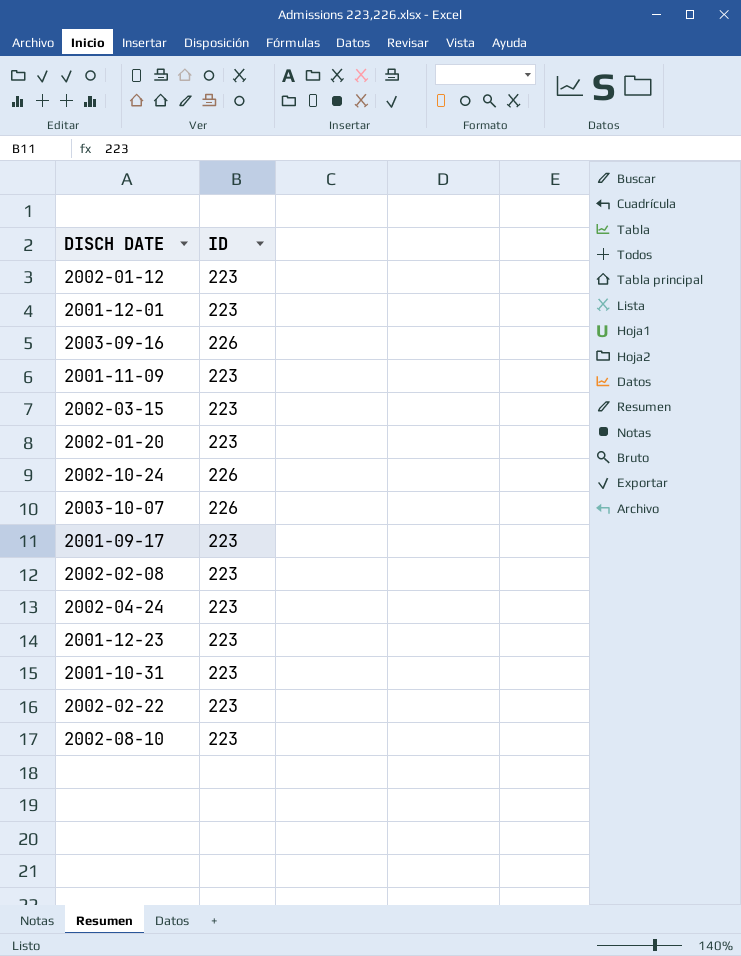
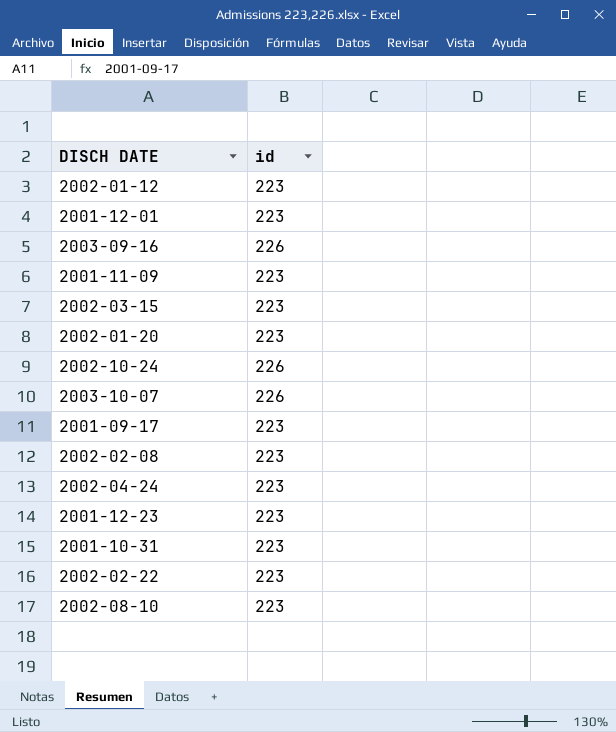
column name: ID -> id

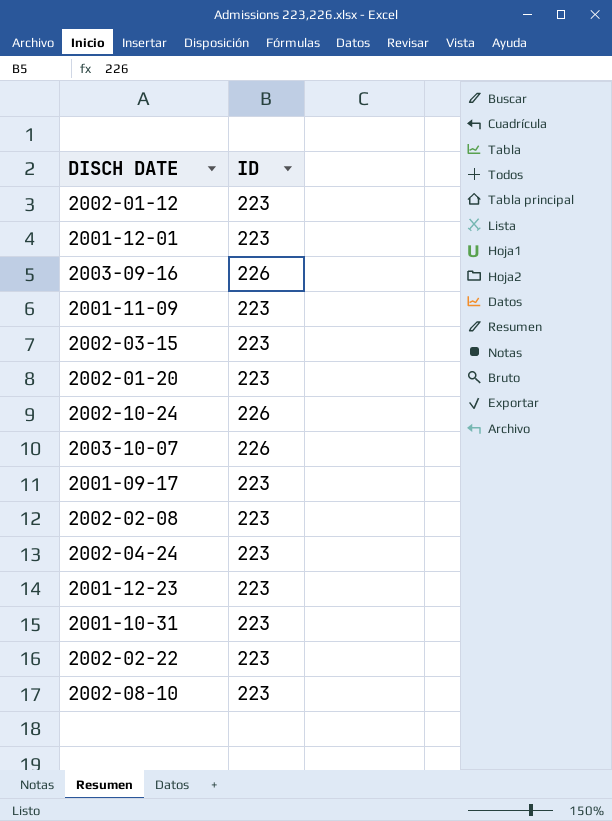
column name: id -> ID

